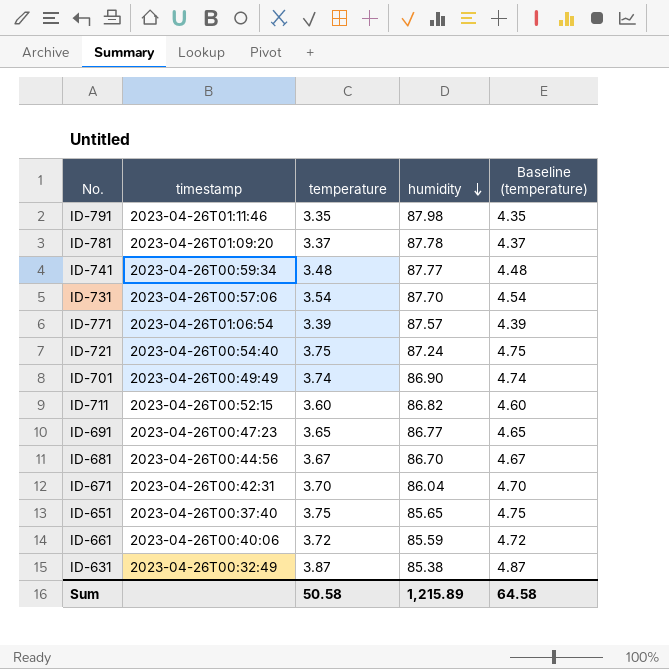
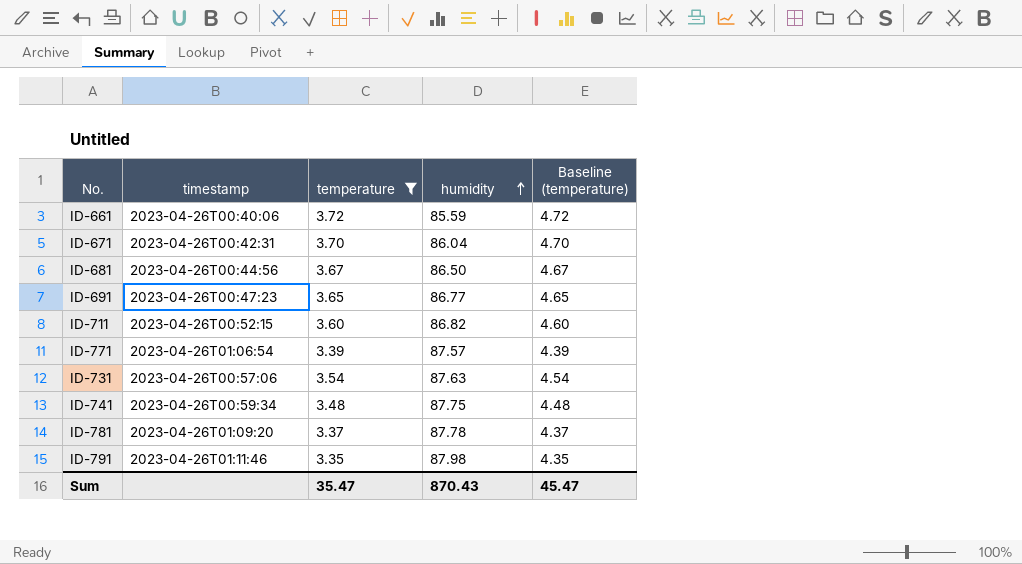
filter: none -> temperature <= 3.72
row order: humidity descending -> humidity ascending
ID-681 | humidity: 86.70 -> 86.50
ID-731 | humidity: 87.70 -> 87.63
ID-741 | humidity: 87.77 -> 87.75
Sum | temperature: 50.58 -> 35.47
Sum | humidity: 1,215.89 -> 870.43
Sum | Baseline (temperature): 64.58 -> 45.47

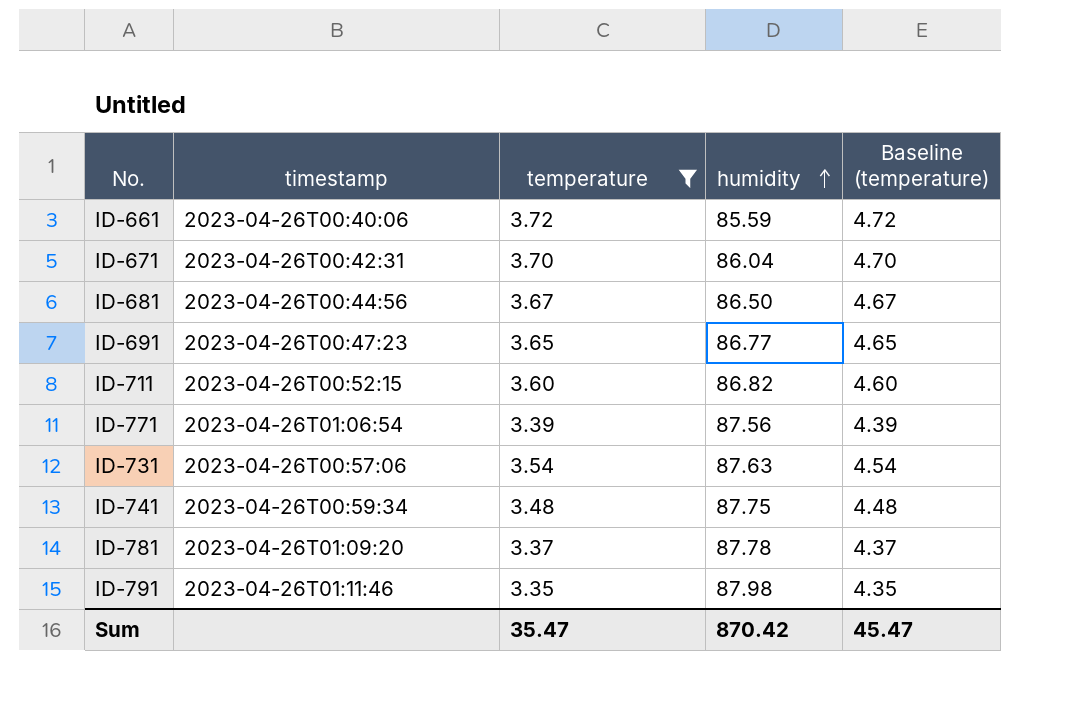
ID-771 | humidity: 87.57 -> 87.56
Sum | humidity: 870.43 -> 870.42

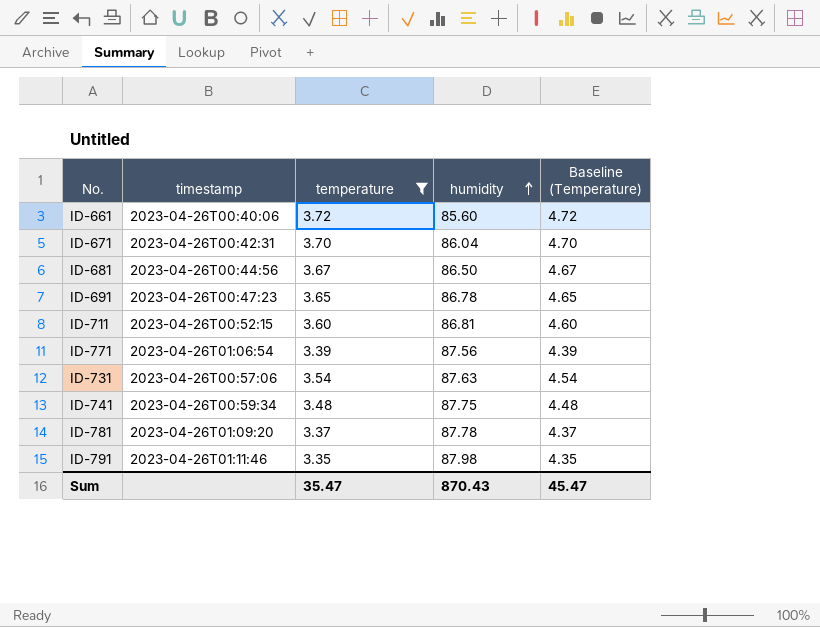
column name: Baseline (temperature) -> Baseline (Temperature)
ID-661 | humidity: 85.59 -> 85.60
ID-691 | humidity: 86.77 -> 86.78
ID-711 | humidity: 86.82 -> 86.81
Sum | humidity: 870.42 -> 870.43

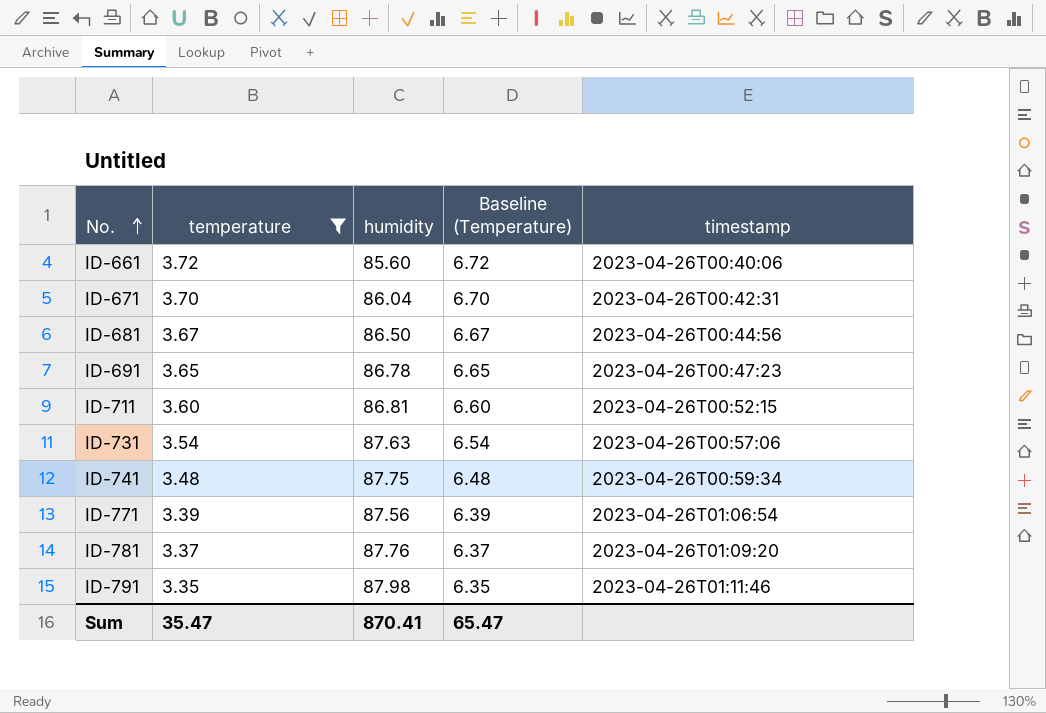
row order: humidity ascending -> No. ascending
column Baseline (Temperature) | formula: [temperature] + 1 -> [temperature] + 3
column timestamp | position: 2 -> 5
ID-781 | humidity: 87.78 -> 87.76
Sum | humidity: 870.43 -> 870.41
Sum | Baseline (Temperature): 45.47 -> 65.47

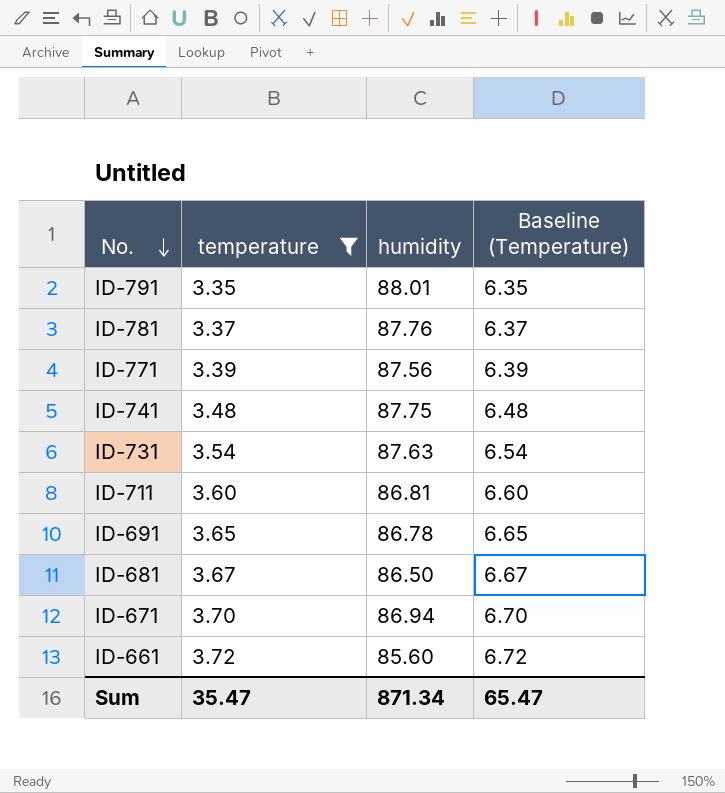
row order: No. ascending -> No. descending
column timestamp | position: 5 -> none
ID-791 | humidity: 87.98 -> 88.01
ID-671 | humidity: 86.04 -> 86.94
Sum | humidity: 870.41 -> 871.34

